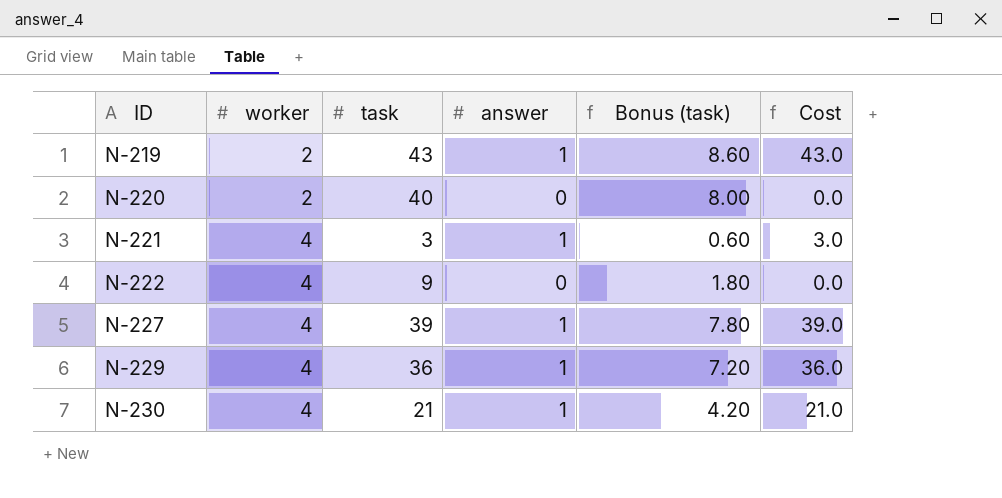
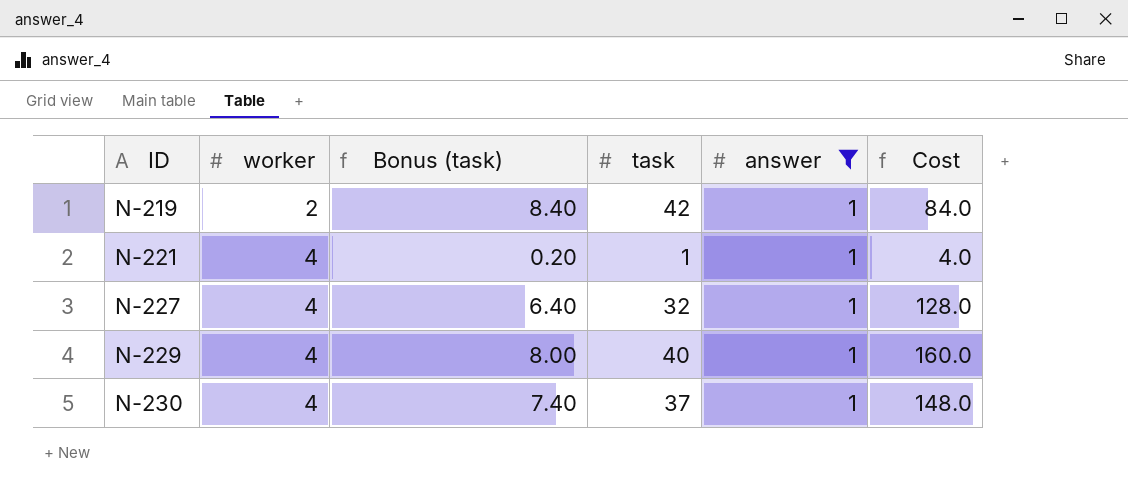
filter: none -> answer = 1
column Bonus (task) | position: 5 -> 3
column Cost | formula: [task] * [answer] -> [worker] * [task]
N-219 | Bonus (task): 8.60 -> 8.40
N-219 | task: 43 -> 42
N-221 | Bonus (task): 0.60 -> 0.20
N-221 | task: 3 -> 1
N-227 | Bonus (task): 7.80 -> 6.40
N-227 | task: 39 -> 32
N-229 | Bonus (task): 7.20 -> 8.00
N-229 | task: 36 -> 40
N-230 | Bonus (task): 4.20 -> 7.40
N-230 | task: 21 -> 37

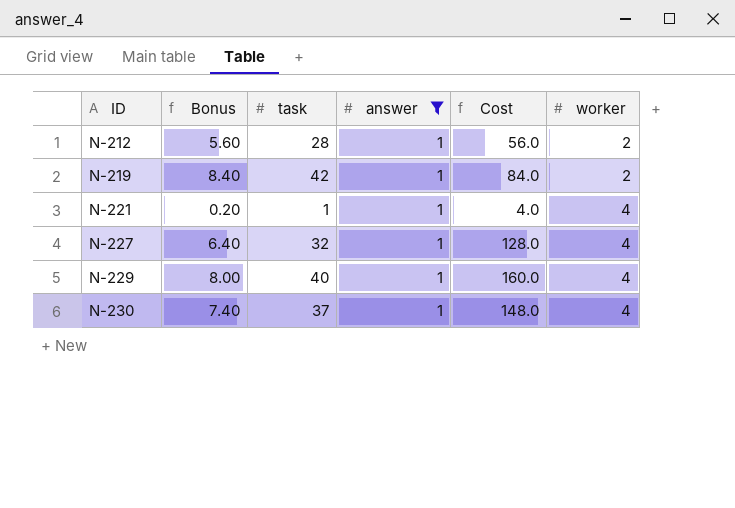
column name: Bonus (task) -> Bonus
column worker | position: 2 -> 6
row N-212: none -> 5.60 | 28 | 1 | 56.0 | 2

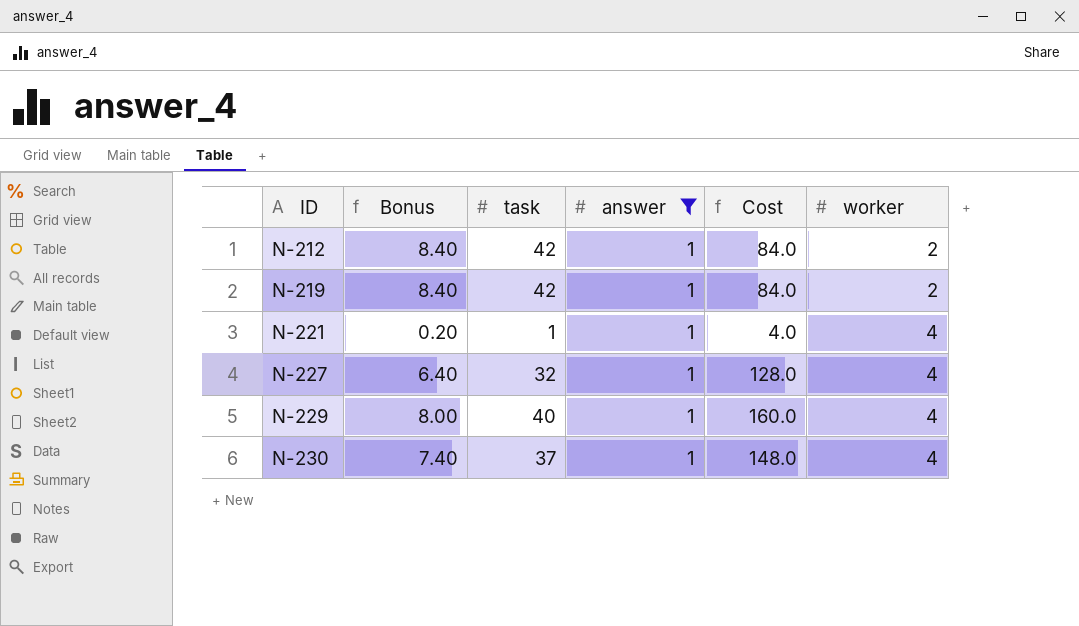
N-212 | Bonus: 5.60 -> 8.40
N-212 | task: 28 -> 42
N-212 | Cost: 56.0 -> 84.0

